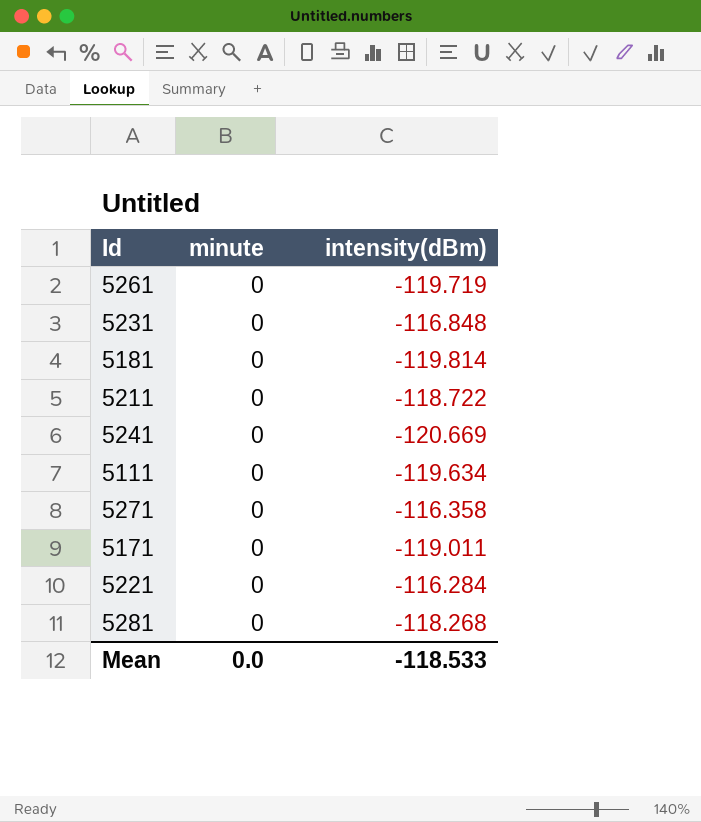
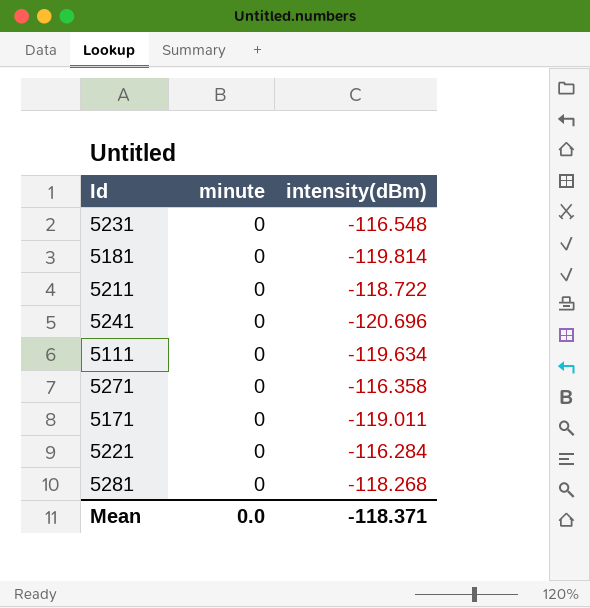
row 5261: 0 | -119.719 -> none
5231 | intensity(dBm): -116.848 -> -116.548
5241 | intensity(dBm): -120.669 -> -120.696
Mean | intensity(dBm): -118.533 -> -118.371

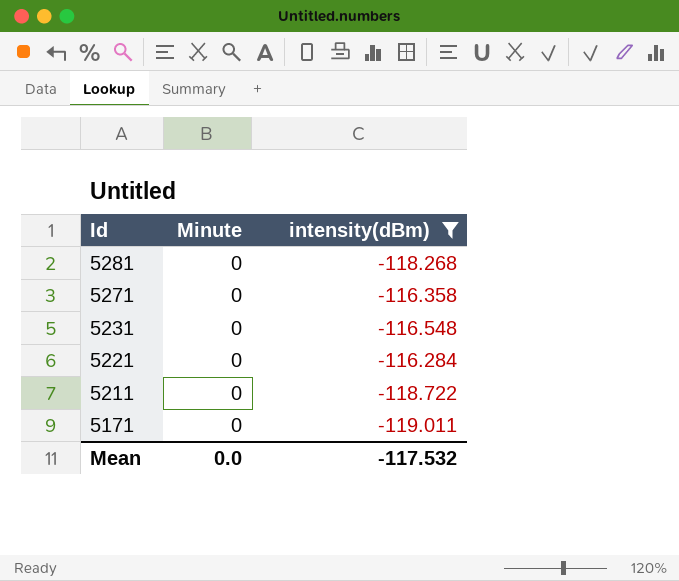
filter: none -> intensity(dBm) >= -119.011
row order: none -> Id descending
column name: minute -> Minute
Mean | intensity(dBm): -118.371 -> -117.532

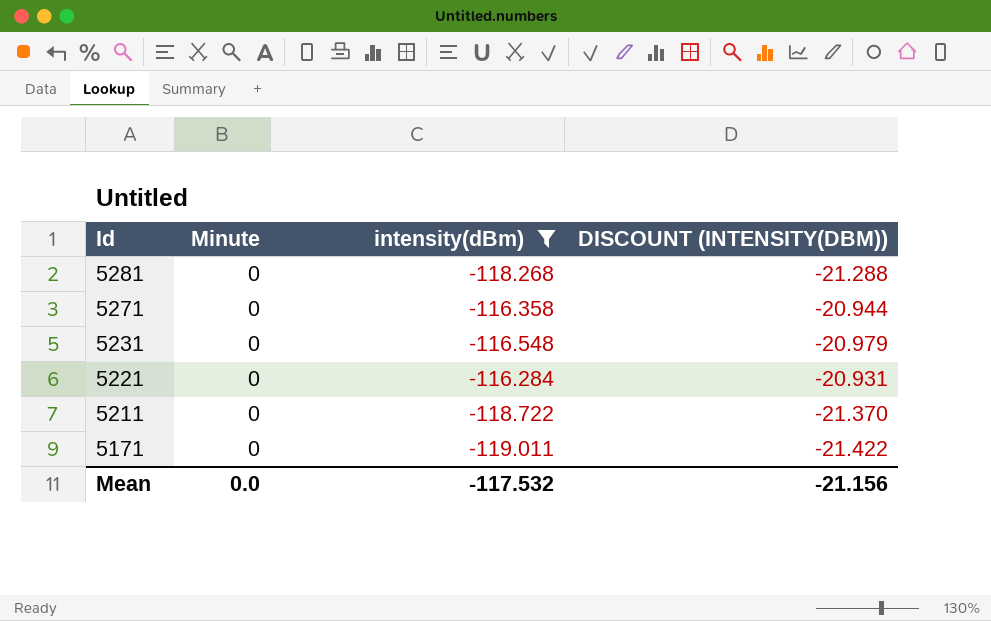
column DISCOUNT (INTENSITY(DBM)) | formula: none -> [intensity(dBm)] * 0.18

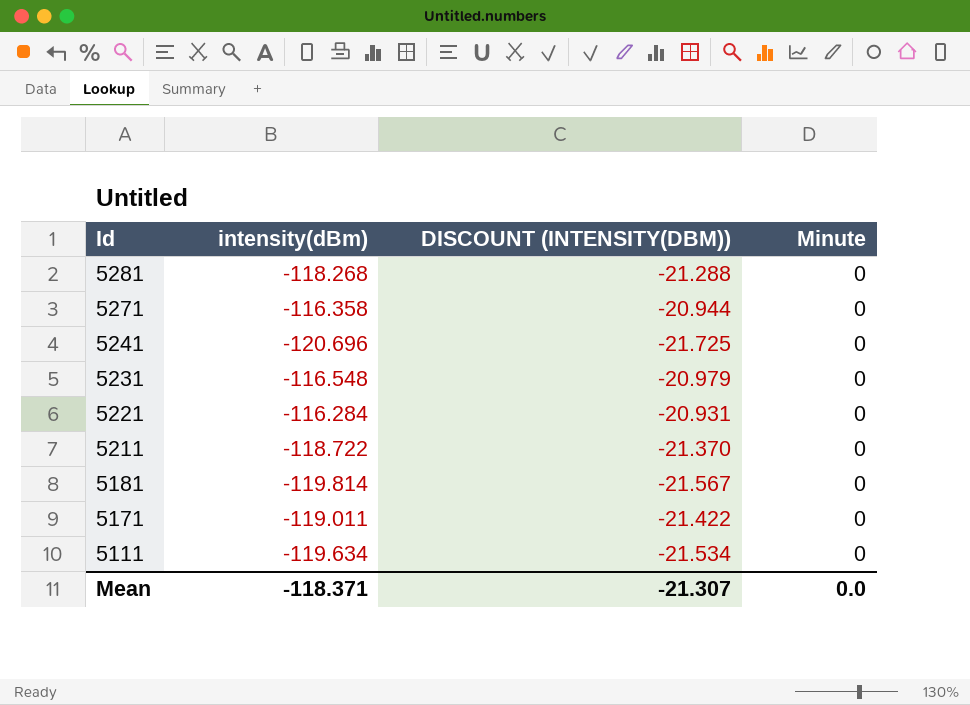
filter: intensity(dBm) >= -119.011 -> none
column Minute | position: 2 -> 4
Mean | intensity(dBm): -117.532 -> -118.371
Mean | DISCOUNT (INTENSITY(DBM)): -21.156 -> -21.307

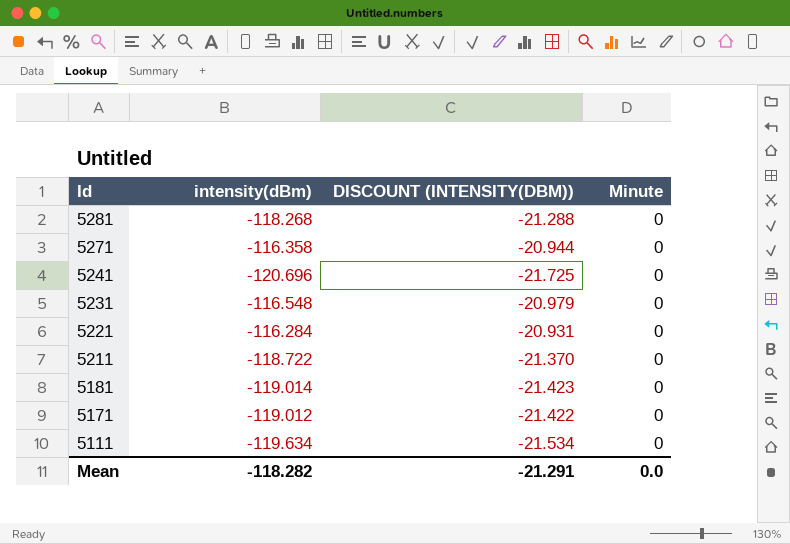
5181 | intensity(dBm): -119.814 -> -119.014
5181 | DISCOUNT (INTENSITY(DBM)): -21.567 -> -21.423
5171 | intensity(dBm): -119.011 -> -119.012
Mean | intensity(dBm): -118.371 -> -118.282
Mean | DISCOUNT (INTENSITY(DBM)): -21.307 -> -21.291

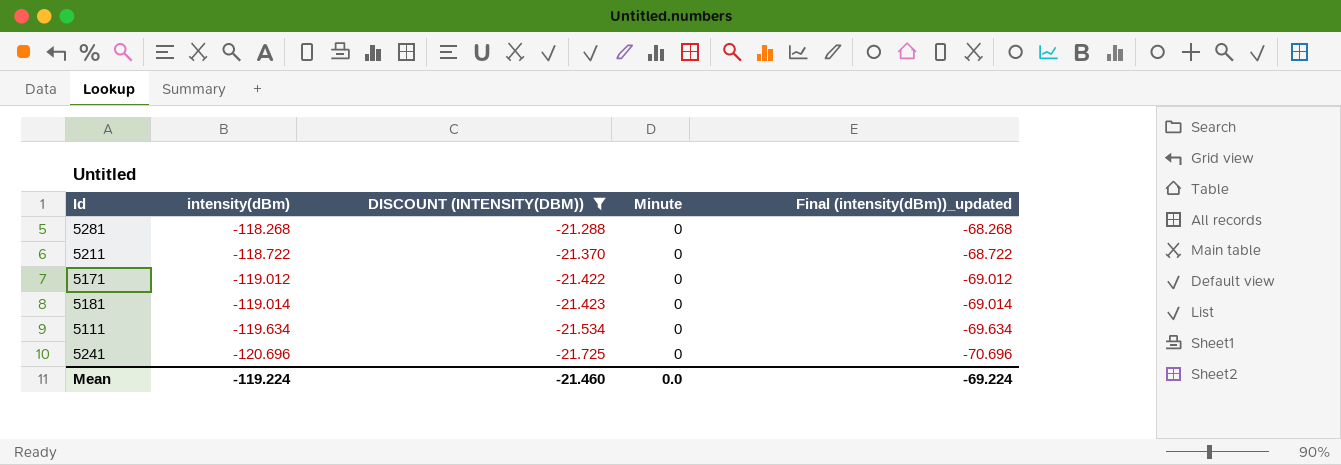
filter: none -> DISCOUNT (INTENSITY(DBM)) <= -21.288
row order: Id descending -> intensity(dBm) descending
column Final (intensity(dBm))_updated | formula: none -> [intensity(dBm)] + 50
Mean | intensity(dBm): -118.282 -> -119.224
Mean | DISCOUNT (INTENSITY(DBM)): -21.291 -> -21.460

